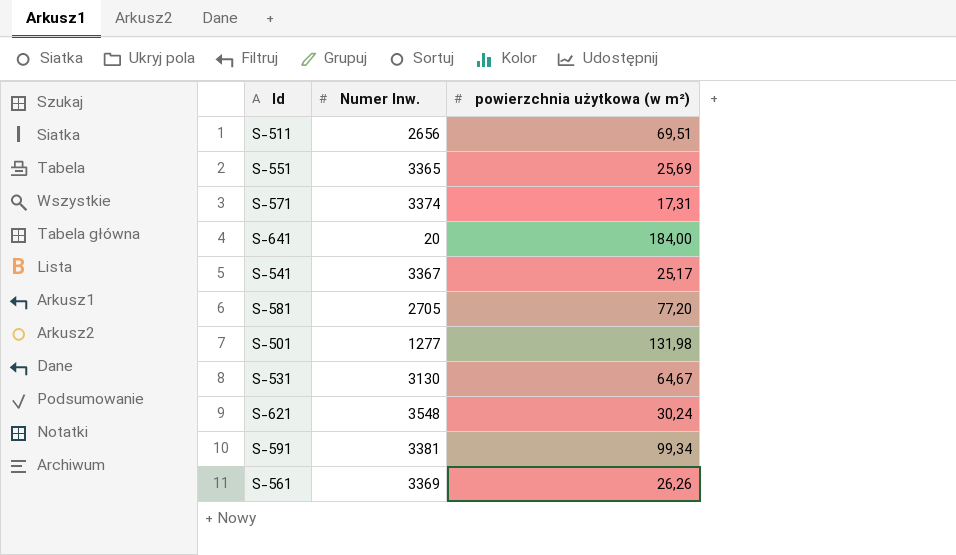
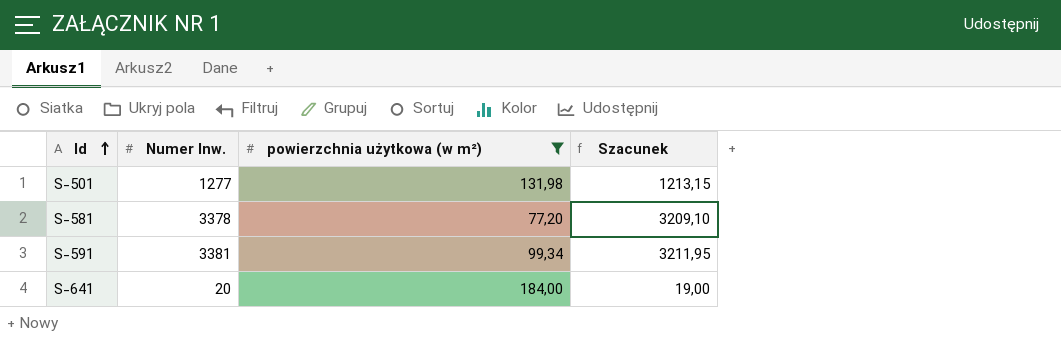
filter: none -> powierzchnia użytkowa (w m²) >= 77,20
row order: none -> Id ascending
column Szacunek | formula: none -> [Numer Inw.] * 0,95
S-581 | Numer Inw.: 2705 -> 3378

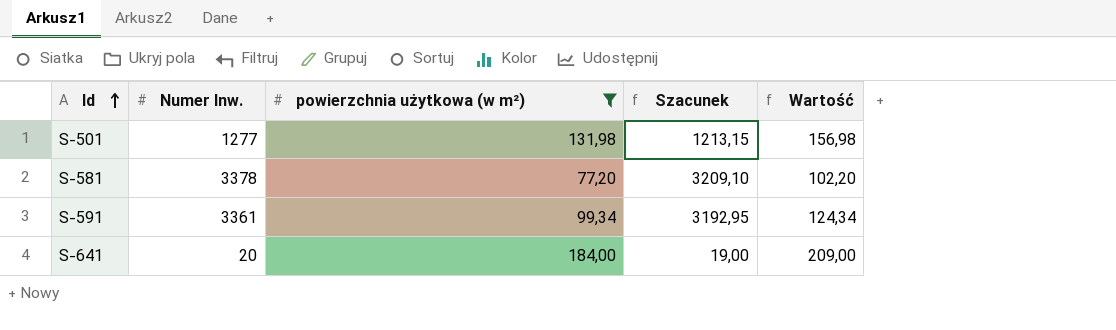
column Wartość | formula: none -> [powierzchnia użytkowa (w m²)] + 25
S-591 | Numer Inw.: 3381 -> 3361
S-591 | Szacunek: 3211,95 -> 3192,95

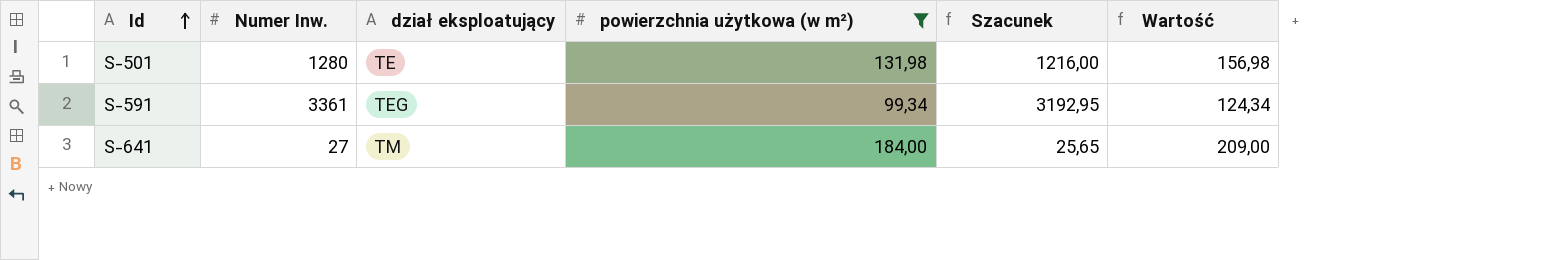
column dział eksploatujący | position: none -> 3
row S-581: 3378 | 77,20 | 3209,10 | 102,20 -> none
S-501 | Numer Inw.: 1277 -> 1280
S-501 | Szacunek: 1213,15 -> 1216,00
S-641 | Numer Inw.: 20 -> 27
S-641 | Szacunek: 19,00 -> 25,65

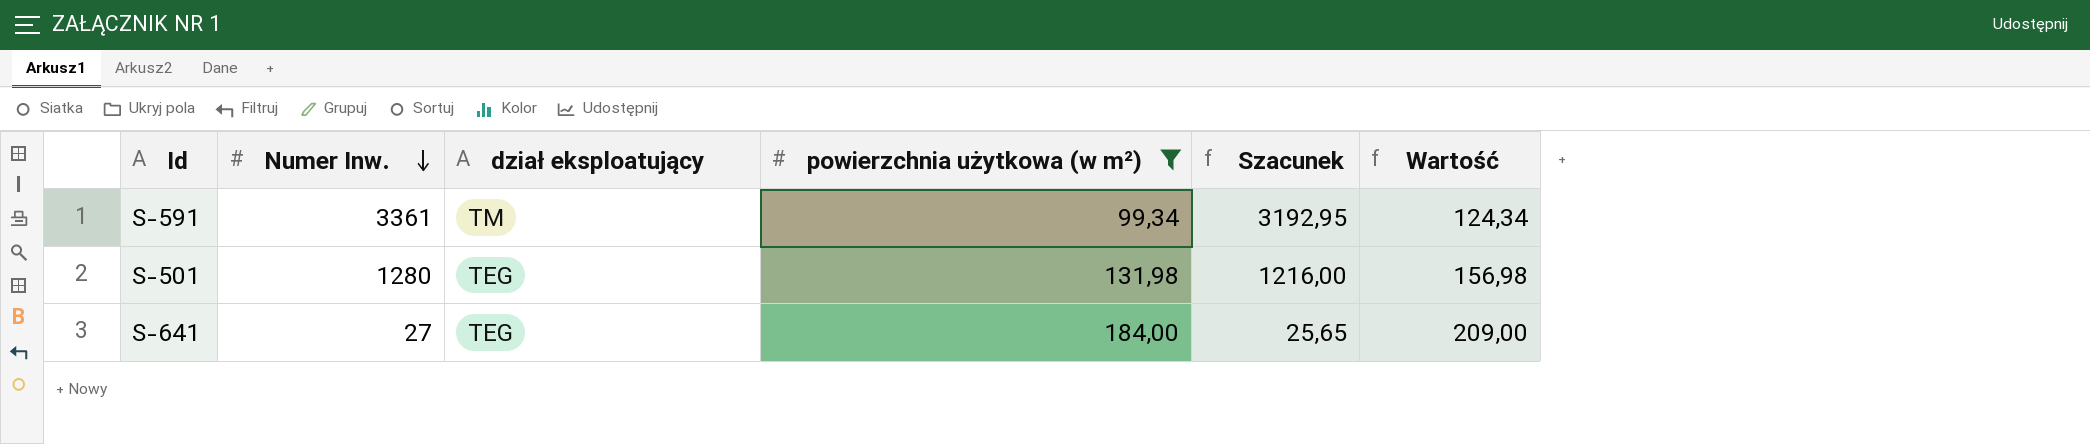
row order: Id ascending -> Numer Inw. descending
S-591 | dział eksploatujący: TEG -> TM
S-501 | dział eksploatujący: TE -> TEG
S-641 | dział eksploatujący: TM -> TEG

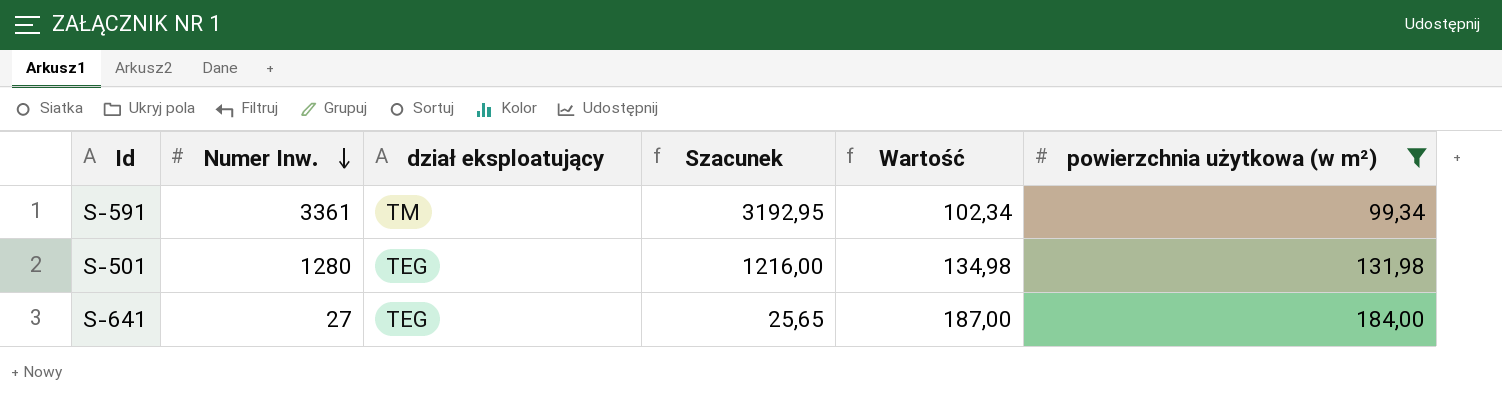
column Wartość | formula: [powierzchnia użytkowa (w m²)] + 25 -> [powierzchnia użytkowa (w m²)] + 3
column powierzchnia użytkowa (w m²) | position: 4 -> 6

